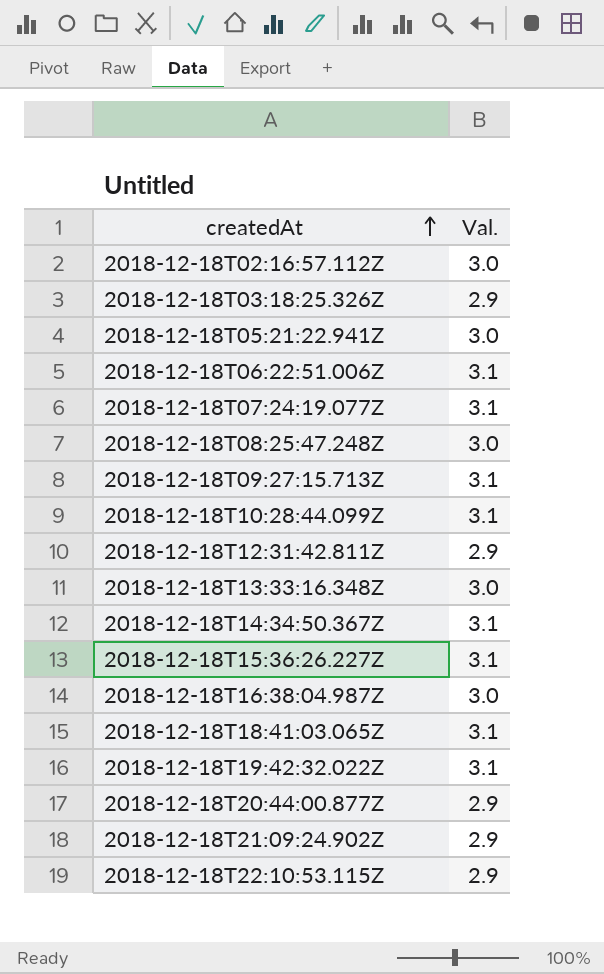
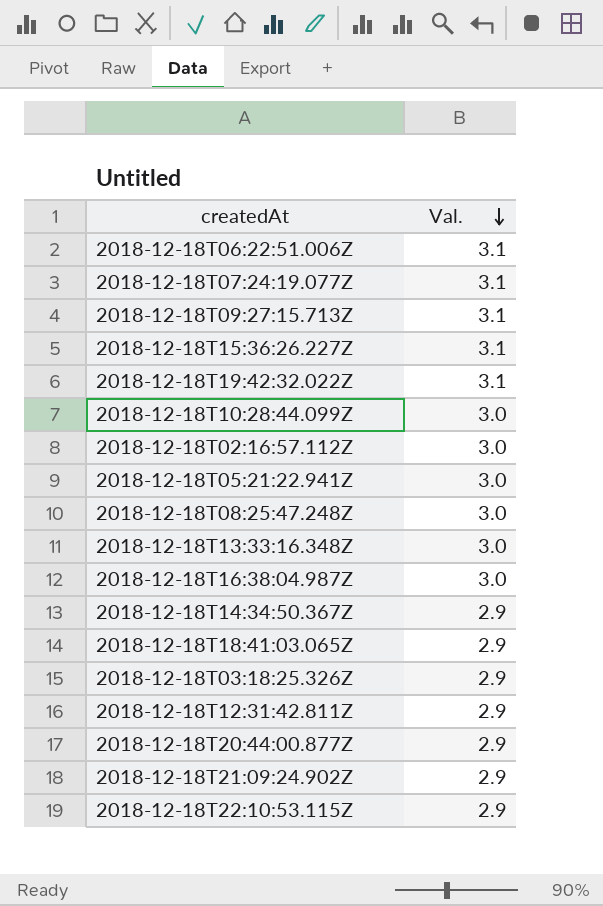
row order: createdAt ascending -> Val. descending
2018-12-18T10:28:44.099Z | Val.: 3.1 -> 3.0
2018-12-18T14:34:50.367Z | Val.: 3.1 -> 2.9
2018-12-18T18:41:03.065Z | Val.: 3.1 -> 2.9

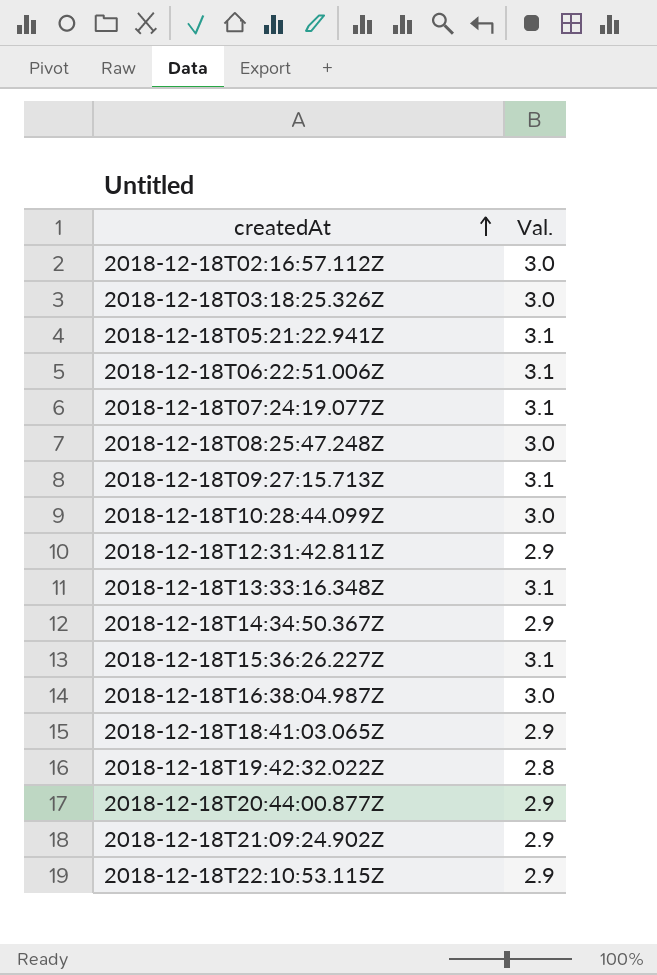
row order: Val. descending -> createdAt ascending
2018-12-18T03:18:25.326Z | Val.: 2.9 -> 3.0
2018-12-18T05:21:22.941Z | Val.: 3.0 -> 3.1
2018-12-18T13:33:16.348Z | Val.: 3.0 -> 3.1
2018-12-18T19:42:32.022Z | Val.: 3.1 -> 2.8

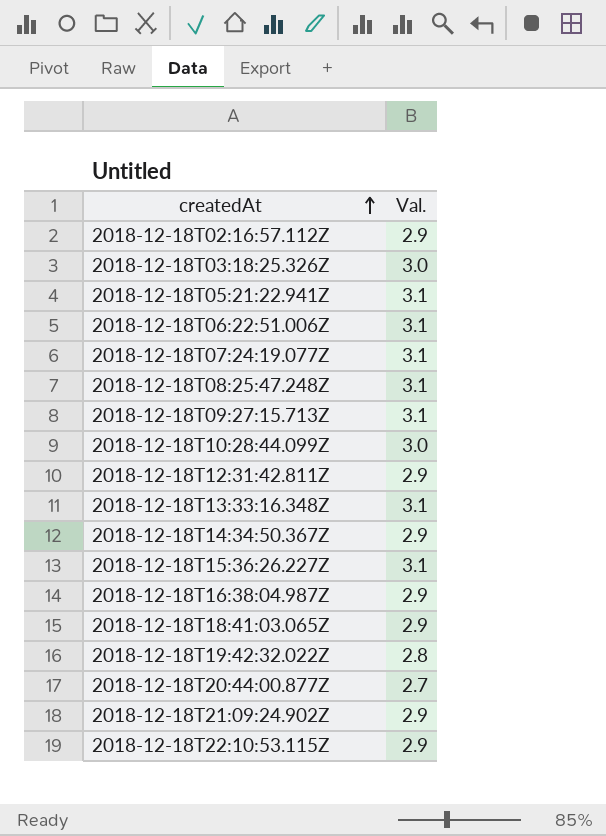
2018-12-18T02:16:57.112Z | Val.: 3.0 -> 2.9
2018-12-18T08:25:47.248Z | Val.: 3.0 -> 3.1
2018-12-18T16:38:04.987Z | Val.: 3.0 -> 2.9
2018-12-18T20:44:00.877Z | Val.: 2.9 -> 2.7

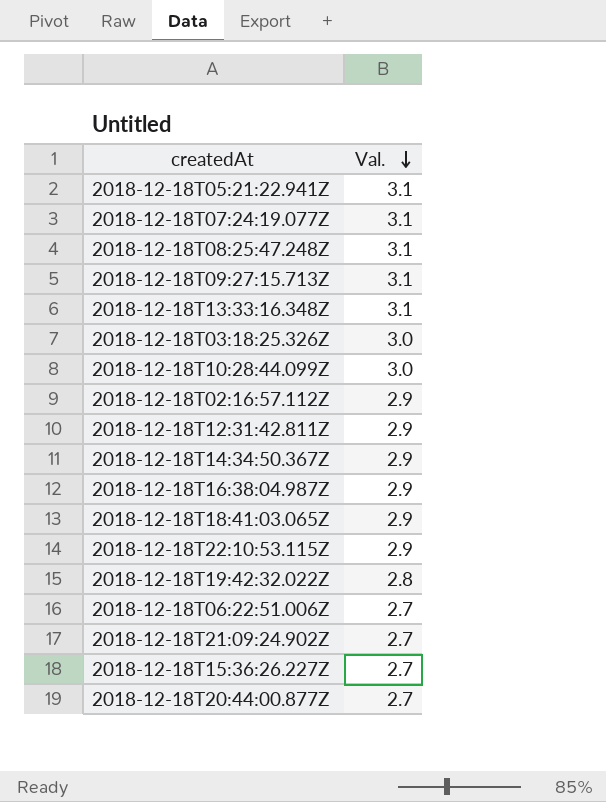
row order: createdAt ascending -> Val. descending
2018-12-18T06:22:51.006Z | Val.: 3.1 -> 2.7
2018-12-18T21:09:24.902Z | Val.: 2.9 -> 2.7
2018-12-18T15:36:26.227Z | Val.: 3.1 -> 2.7

